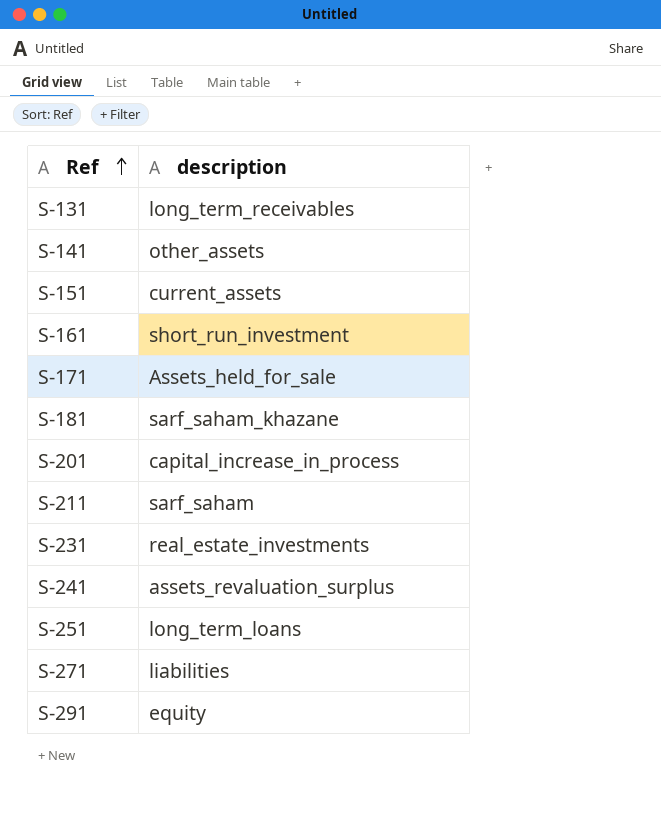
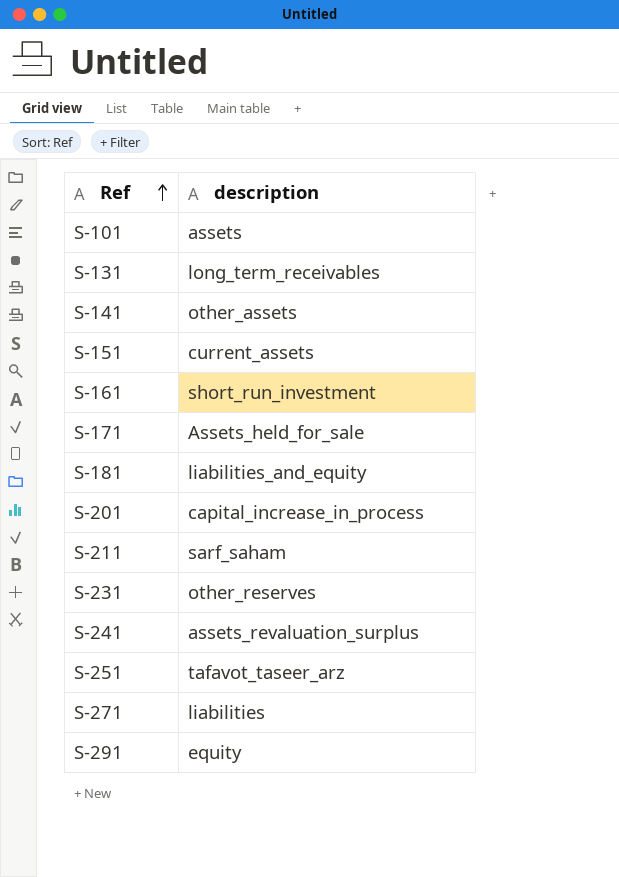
row S-101: none -> assets
S-181 | description: sarf_saham_khazane -> liabilities_and_equity
S-231 | description: real_estate_investments -> other_reserves
S-251 | description: long_term_loans -> tafavot_taseer_arz

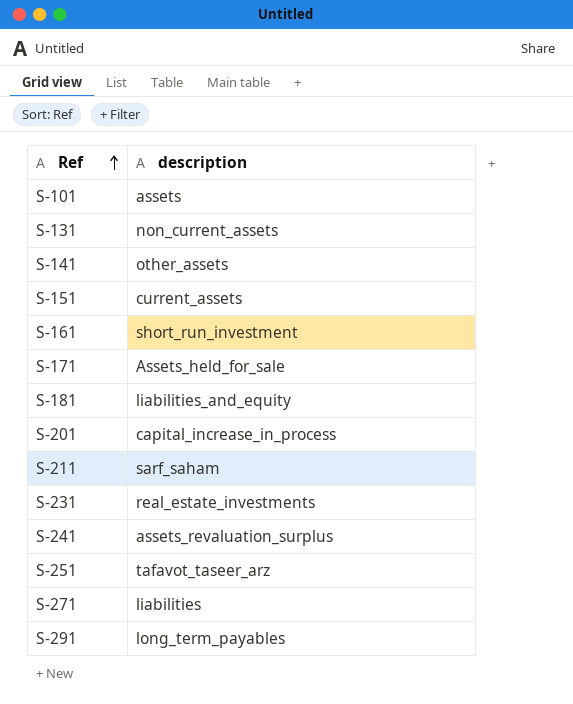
S-131 | description: long_term_receivables -> non_current_assets
S-231 | description: other_reserves -> real_estate_investments
S-291 | description: equity -> long_term_payables

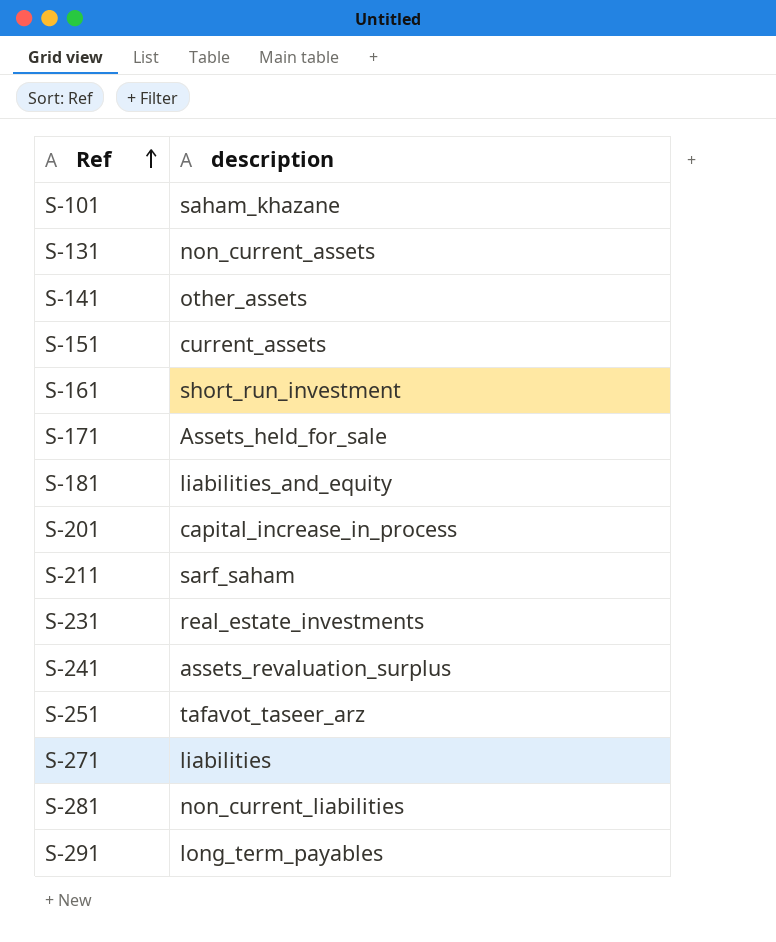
S-101 | description: assets -> saham_khazane
row S-281: none -> non_current_liabilities

